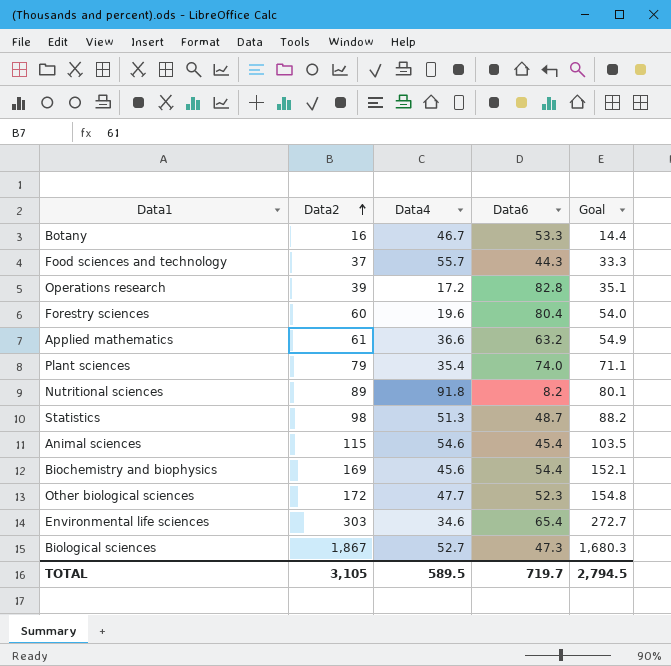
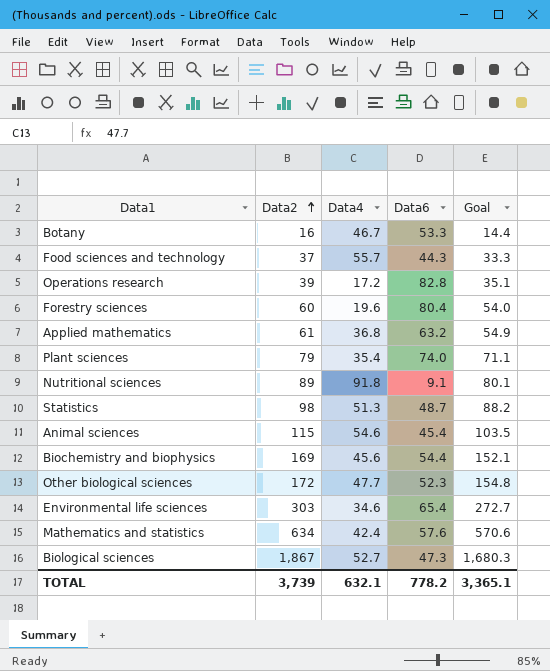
Applied mathematics | Data4: 36.6 -> 36.8
Nutritional sciences | Data6: 8.2 -> 9.1
row Mathematics and statistics: none -> 634 | 42.4 | 57.6 | 570.6
TOTAL | Data2: 3,105 -> 3,739
TOTAL | Data4: 589.5 -> 632.1
TOTAL | Data6: 719.7 -> 778.2
TOTAL | Goal: 2,794.5 -> 3,365.1

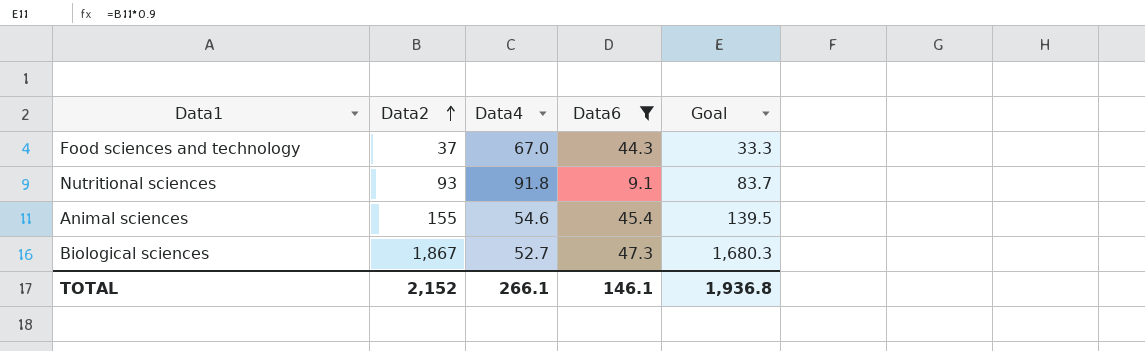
filter: none -> Data6 <= 47.3
Food sciences and technology | Data4: 55.7 -> 67.0
Nutritional sciences | Data2: 89 -> 93
Nutritional sciences | Goal: 80.1 -> 83.7
Animal sciences | Data2: 115 -> 155
Animal sciences | Goal: 103.5 -> 139.5
TOTAL | Data2: 3,739 -> 2,152
TOTAL | Data4: 632.1 -> 266.1
TOTAL | Data6: 778.2 -> 146.1
TOTAL | Goal: 3,365.1 -> 1,936.8

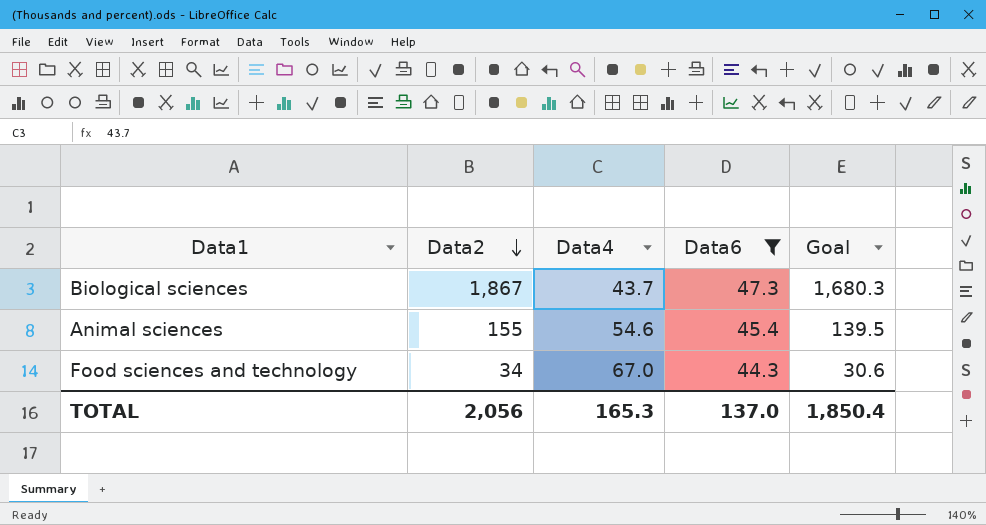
row order: Data2 ascending -> Data2 descending
row Nutritional sciences: 93 | 91.8 | 9.1 | 83.7 -> none
Biological sciences | Data4: 52.7 -> 43.7
Food sciences and technology | Data2: 37 -> 34
Food sciences and technology | Goal: 33.3 -> 30.6
TOTAL | Data2: 2,152 -> 2,056
TOTAL | Data4: 266.1 -> 165.3
TOTAL | Data6: 146.1 -> 137.0
TOTAL | Goal: 1,936.8 -> 1,850.4

